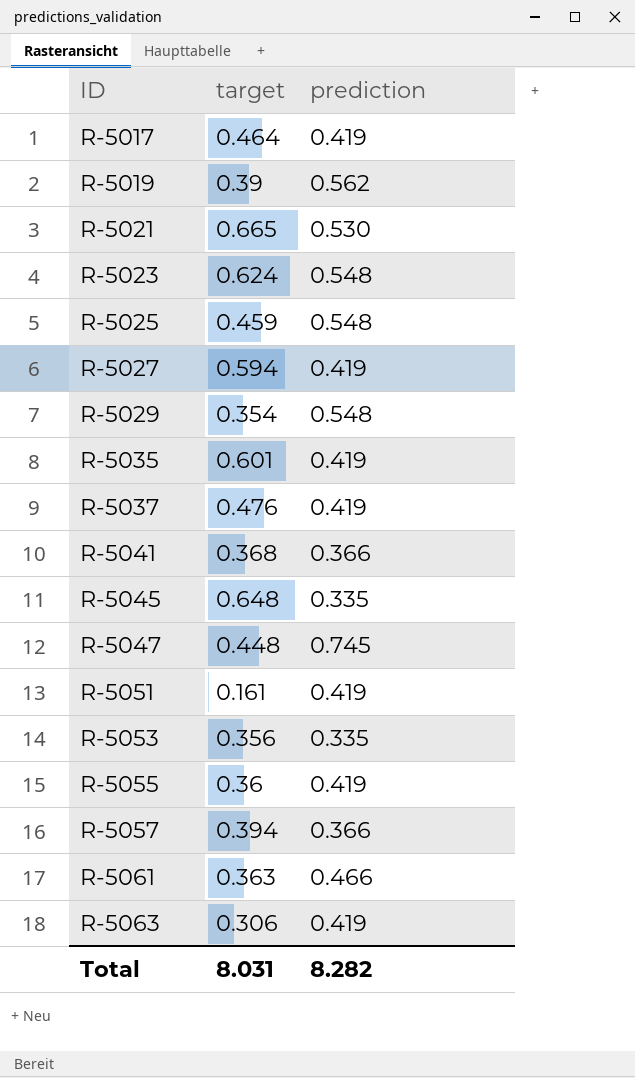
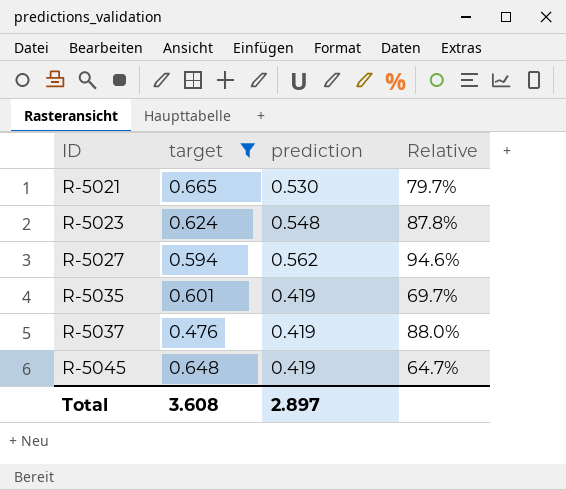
filter: none -> target >= 0.476
column Relative | formula: none -> [prediction] / [target]
R-5027 | prediction: 0.419 -> 0.562
R-5045 | prediction: 0.335 -> 0.419
Total | target: 8.031 -> 3.608
Total | prediction: 8.282 -> 2.897

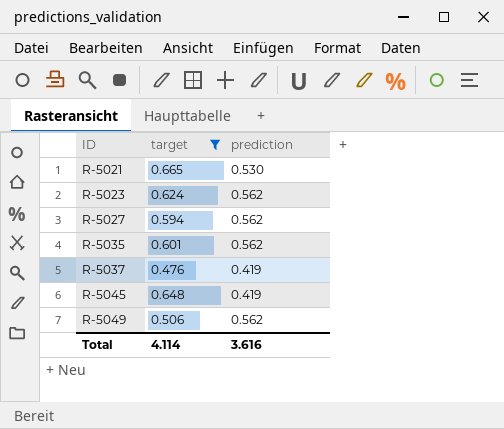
column Relative | formula: [prediction] / [target] -> none
R-5023 | prediction: 0.548 -> 0.562
R-5035 | prediction: 0.419 -> 0.562
row R-5049: none -> 0.506 | 0.562
Total | target: 3.608 -> 4.114
Total | prediction: 2.897 -> 3.616

